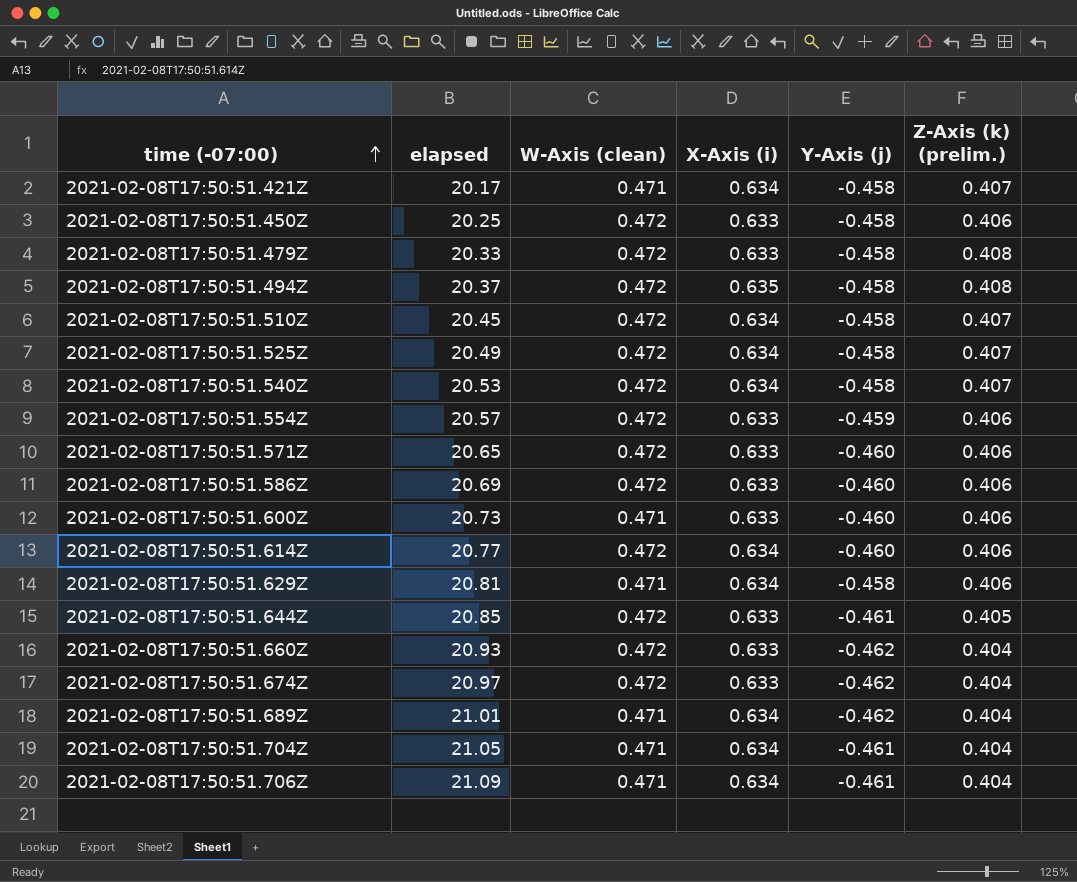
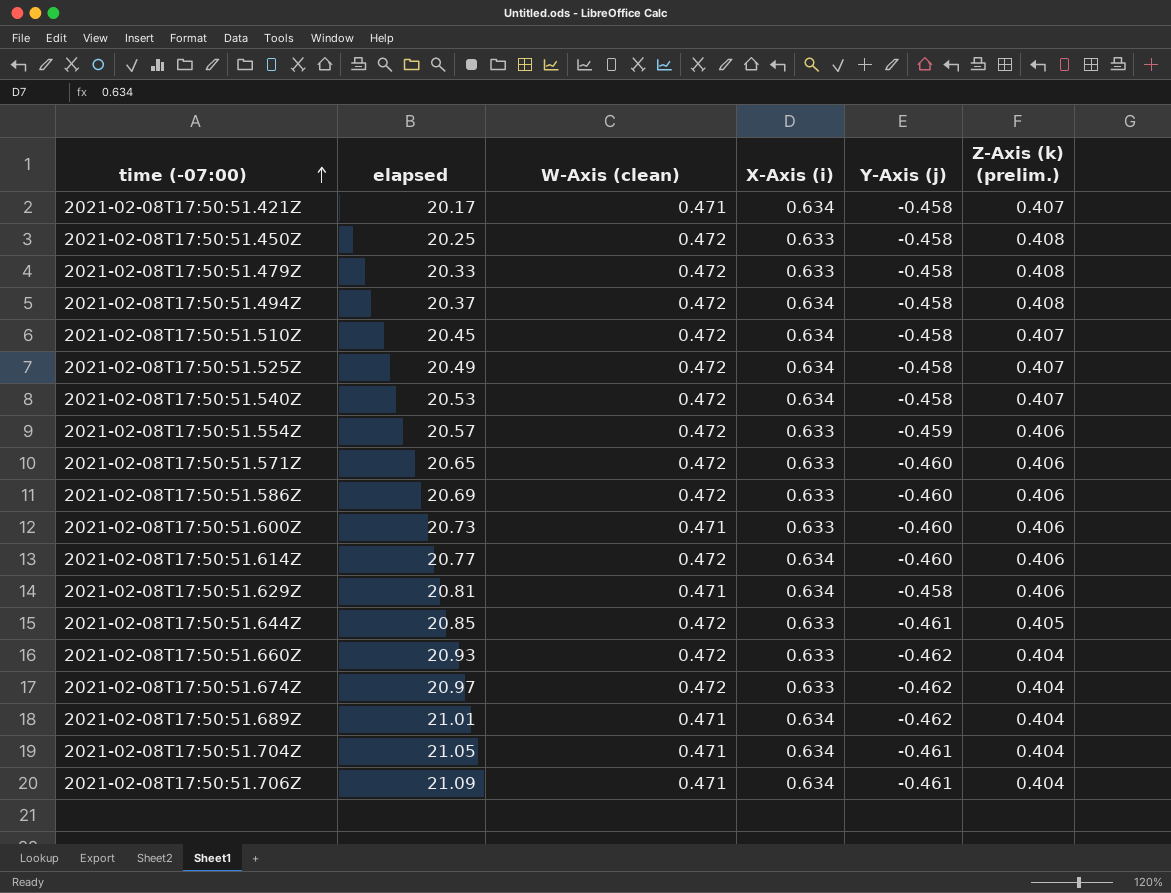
2021-02-08T17:50:51.450Z | Z-Axis (k) (prelim.): 0.406 -> 0.408
2021-02-08T17:50:51.494Z | X-Axis (i): 0.635 -> 0.634

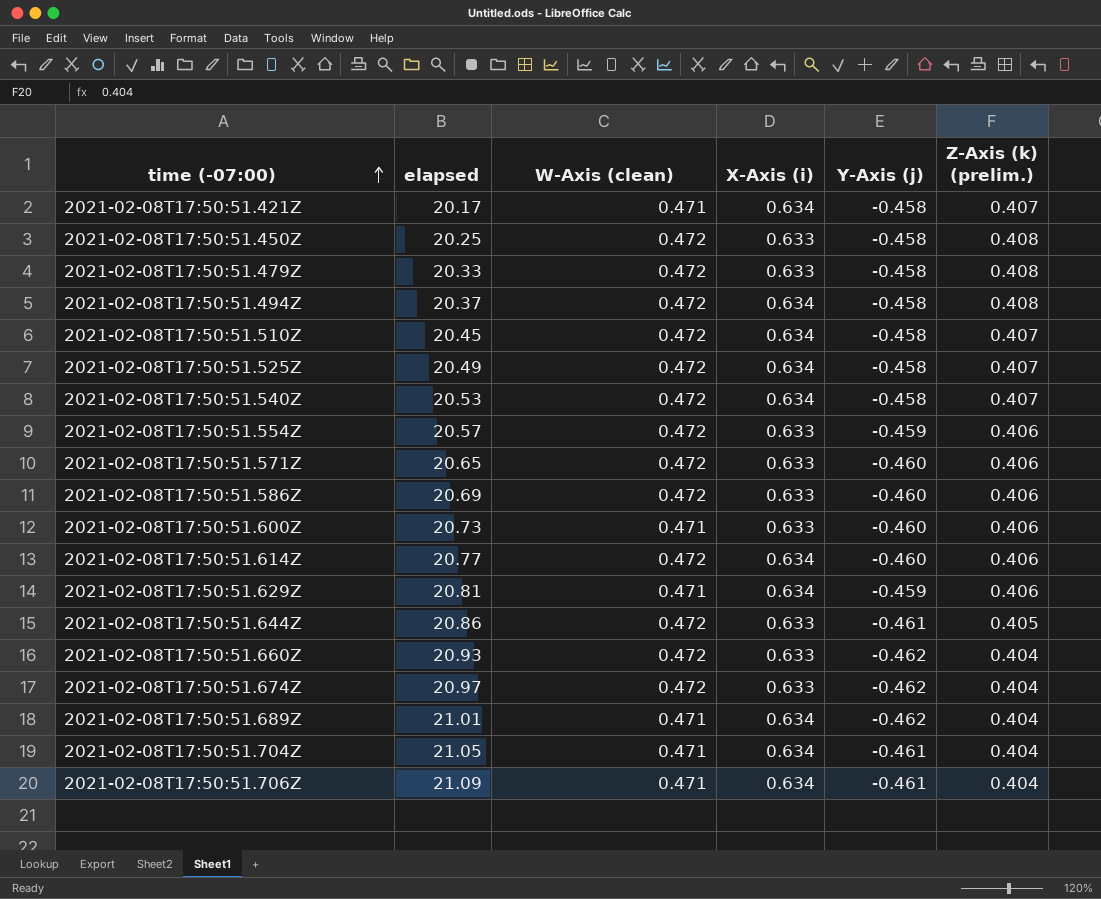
2021-02-08T17:50:51.629Z | Y-Axis (j): -0.458 -> -0.459
2021-02-08T17:50:51.644Z | elapsed: 20.85 -> 20.86

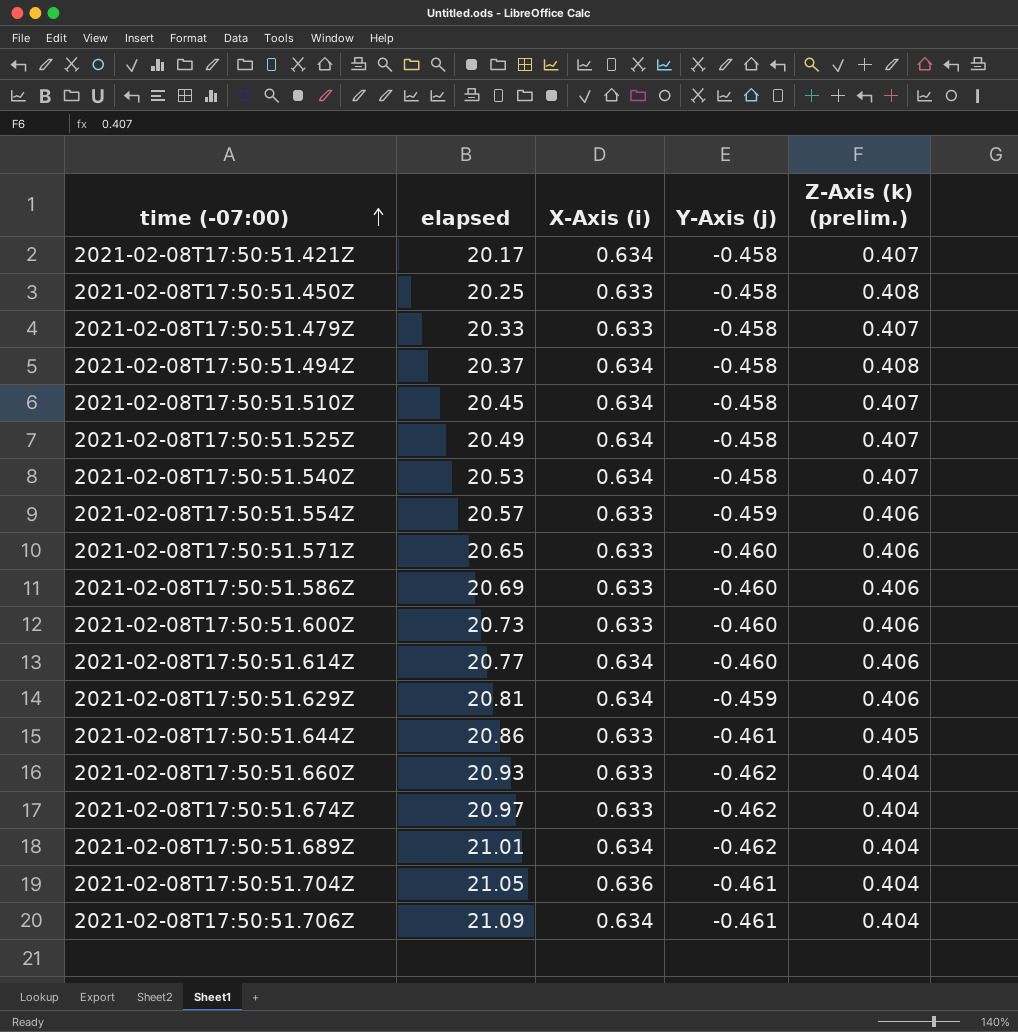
column W-Axis (clean) | position: 3 -> none
2021-02-08T17:50:51.479Z | Z-Axis (k) (prelim.): 0.408 -> 0.407
2021-02-08T17:50:51.704Z | X-Axis (i): 0.634 -> 0.636

